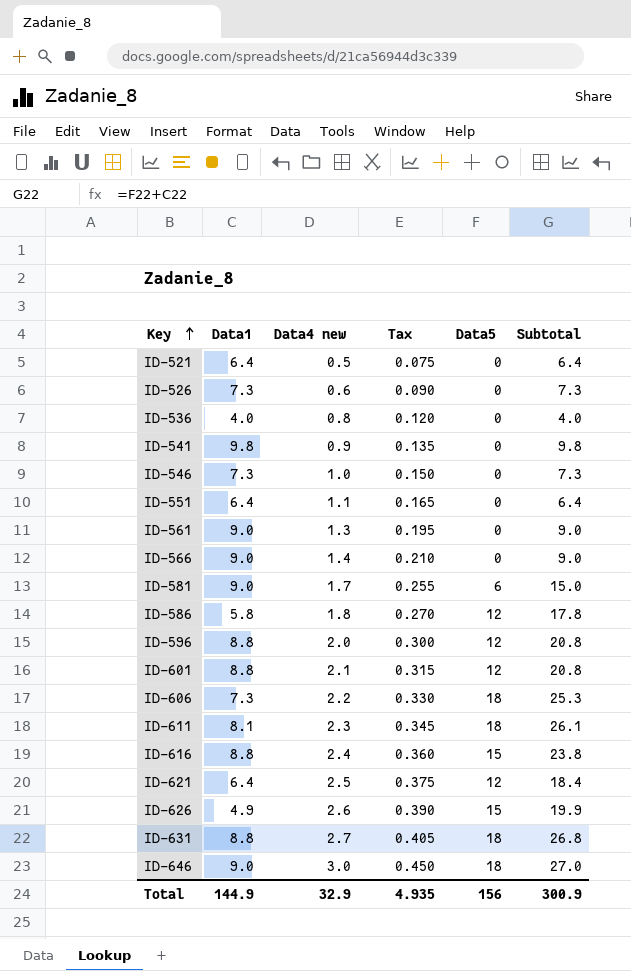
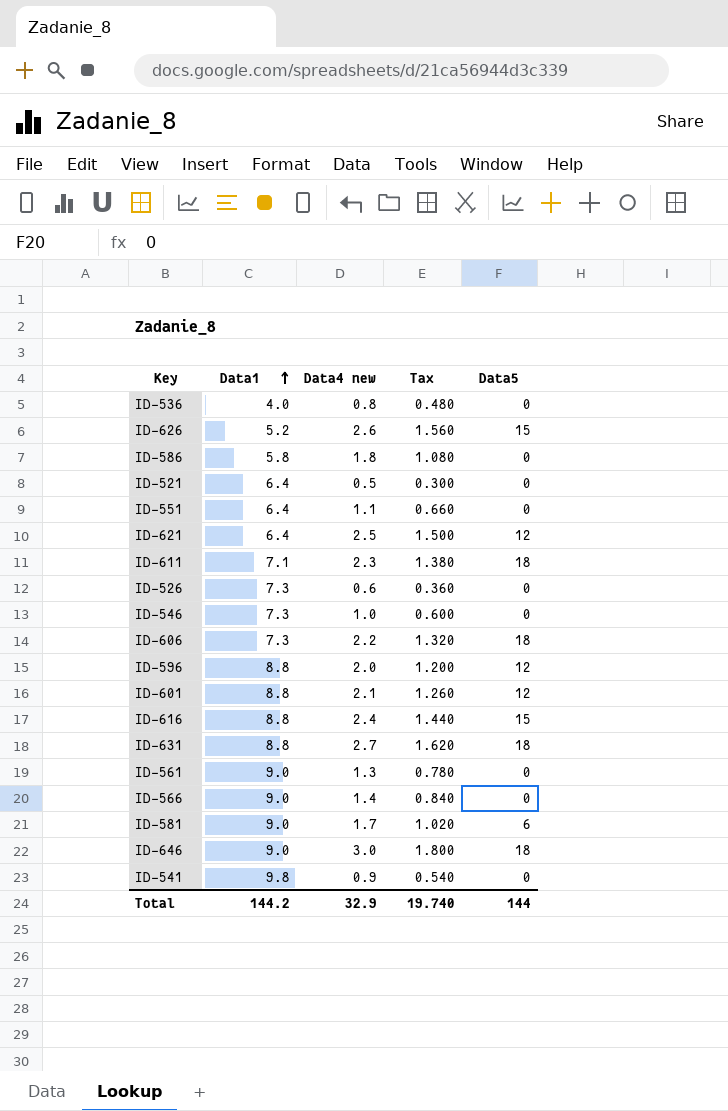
row order: Key ascending -> Data1 ascending
column Subtotal | formula: [Data1] + [Data5] -> none
column Tax | formula: [Data4 new] * 0.15 -> [Data4 new] * 0.6
ID-626 | Data1: 4.9 -> 5.2
ID-586 | Data5: 12 -> 0
ID-611 | Data1: 8.1 -> 7.1
Total | Data1: 144.9 -> 144.2
Total | Tax: 4.935 -> 19.740
Total | Data5: 156 -> 144

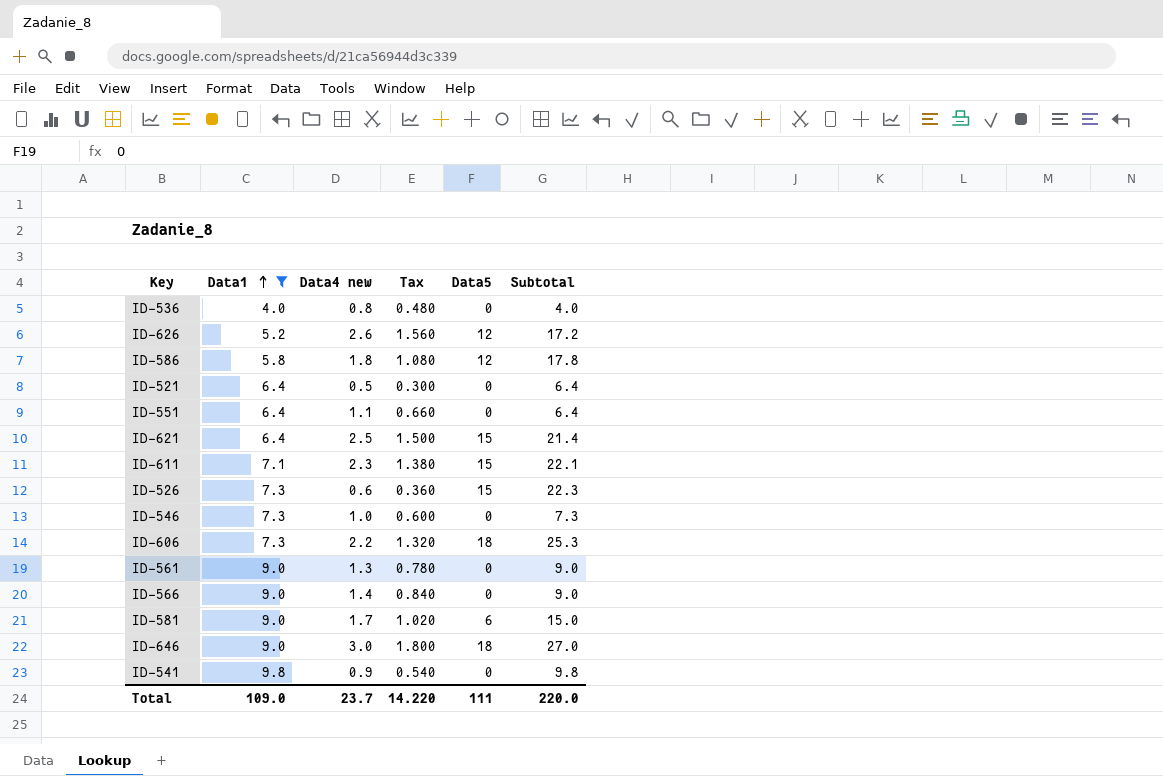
filter: none -> Data1 != 8.8
column Subtotal | formula: none -> [Data1] + [Data5]
ID-626 | Data5: 15 -> 12
ID-586 | Data5: 0 -> 12
ID-621 | Data5: 12 -> 15
ID-611 | Data5: 18 -> 15
ID-526 | Data5: 0 -> 15
Total | Data1: 144.2 -> 109.0
Total | Data4 new: 32.9 -> 23.7
Total | Tax: 19.740 -> 14.220
Total | Data5: 144 -> 111

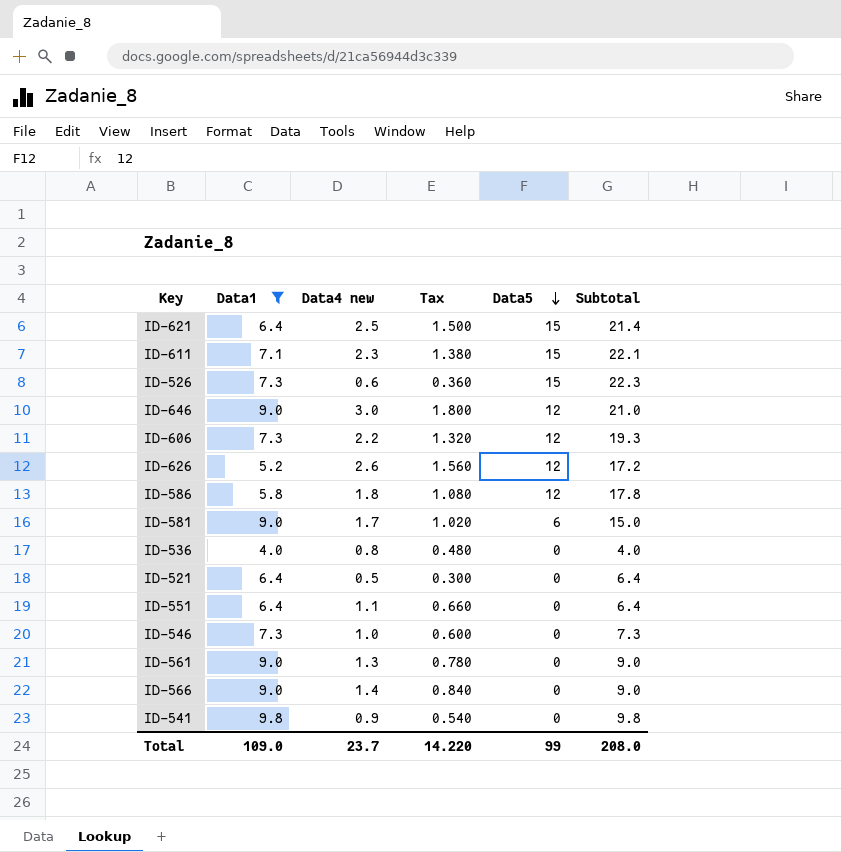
row order: Data1 ascending -> Data5 descending
ID-646 | Data5: 18 -> 12
ID-646 | Subtotal: 27.0 -> 21.0
ID-606 | Data5: 18 -> 12
ID-606 | Subtotal: 25.3 -> 19.3
Total | Data5: 111 -> 99
Total | Subtotal: 220.0 -> 208.0

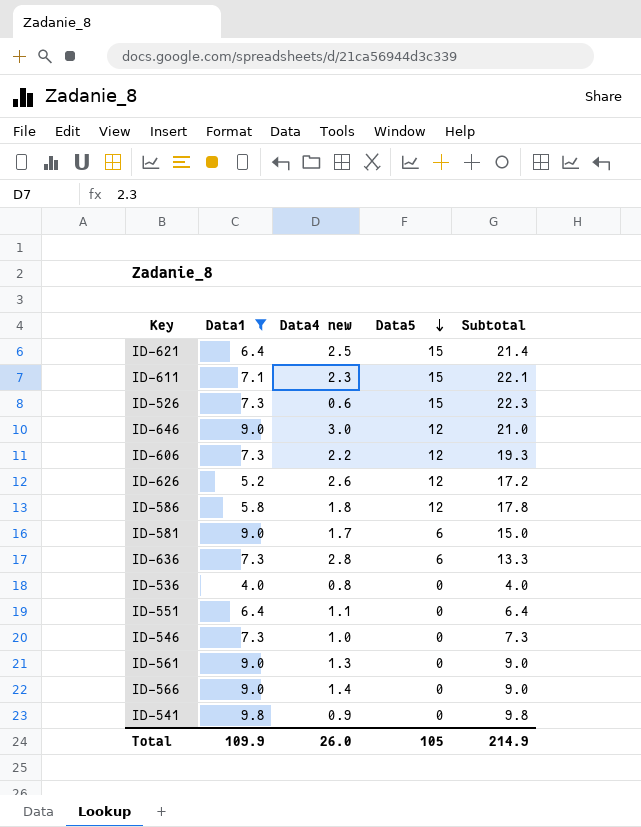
column Tax | formula: [Data4 new] * 0.6 -> none
row ID-521: 6.4 | 0.5 | 0.300 | 0 | 6.4 -> none
row ID-636: none -> 7.3 | 2.8 | 6 | 13.3
Total | Data1: 109.0 -> 109.9
Total | Data4 new: 23.7 -> 26.0
Total | Data5: 99 -> 105
Total | Subtotal: 208.0 -> 214.9

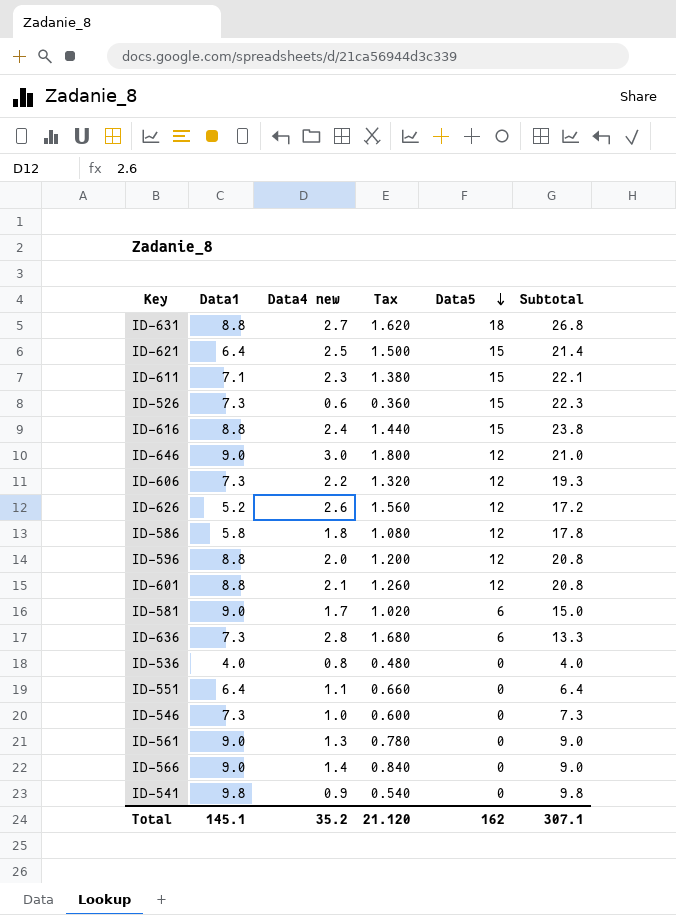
filter: Data1 != 8.8 -> none
column Tax | formula: none -> [Data4 new] * 0.6
Total | Data1: 109.9 -> 145.1
Total | Data4 new: 26.0 -> 35.2
Total | Data5: 105 -> 162
Total | Subtotal: 214.9 -> 307.1

